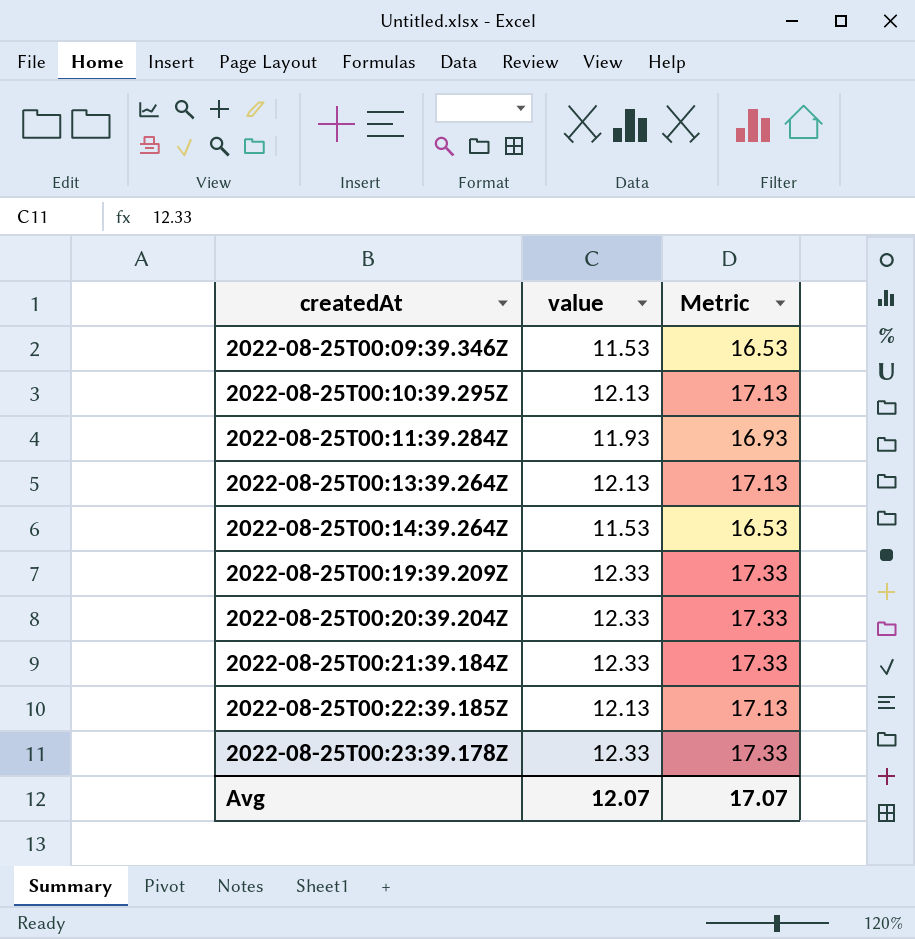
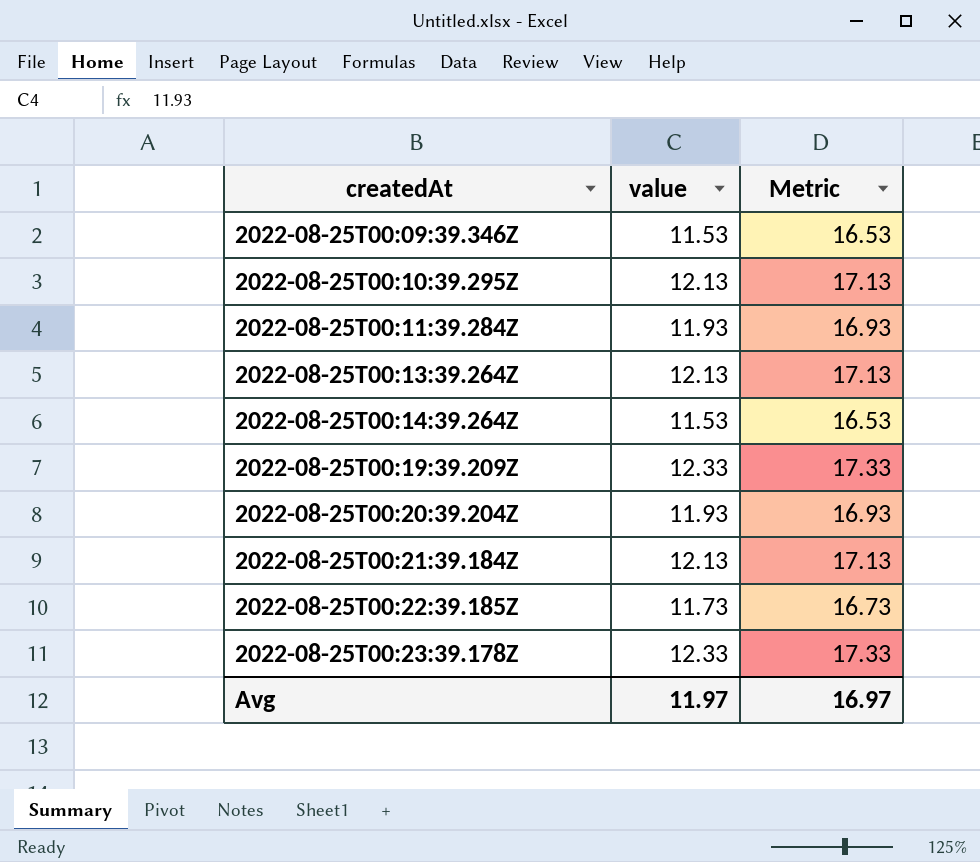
2022-08-25T00:20:39.204Z | value: 12.33 -> 11.93
2022-08-25T00:20:39.204Z | Metric: 17.33 -> 16.93
2022-08-25T00:21:39.184Z | value: 12.33 -> 12.13
2022-08-25T00:21:39.184Z | Metric: 17.33 -> 17.13
2022-08-25T00:22:39.185Z | value: 12.13 -> 11.73
2022-08-25T00:22:39.185Z | Metric: 17.13 -> 16.73
Avg | value: 12.07 -> 11.97
Avg | Metric: 17.07 -> 16.97

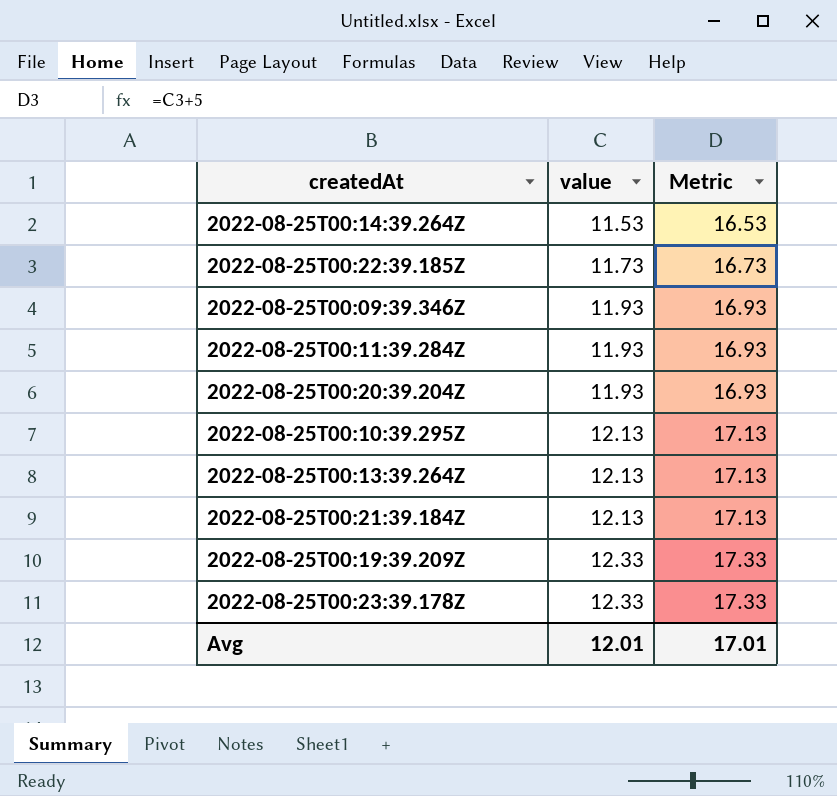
row order: createdAt ascending -> value ascending
2022-08-25T00:09:39.346Z | value: 11.53 -> 11.93
2022-08-25T00:09:39.346Z | Metric: 16.53 -> 16.93
Avg | value: 11.97 -> 12.01
Avg | Metric: 16.97 -> 17.01

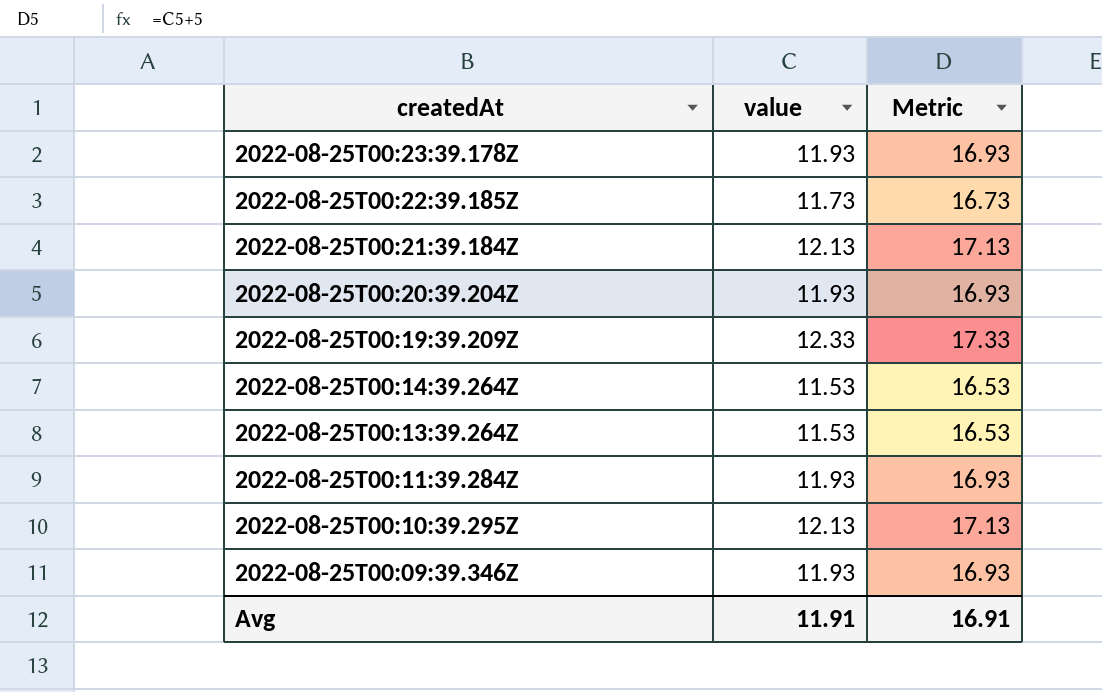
row order: value ascending -> createdAt descending
2022-08-25T00:23:39.178Z | value: 12.33 -> 11.93
2022-08-25T00:23:39.178Z | Metric: 17.33 -> 16.93
2022-08-25T00:13:39.264Z | value: 12.13 -> 11.53
2022-08-25T00:13:39.264Z | Metric: 17.13 -> 16.53
Avg | value: 12.01 -> 11.91
Avg | Metric: 17.01 -> 16.91

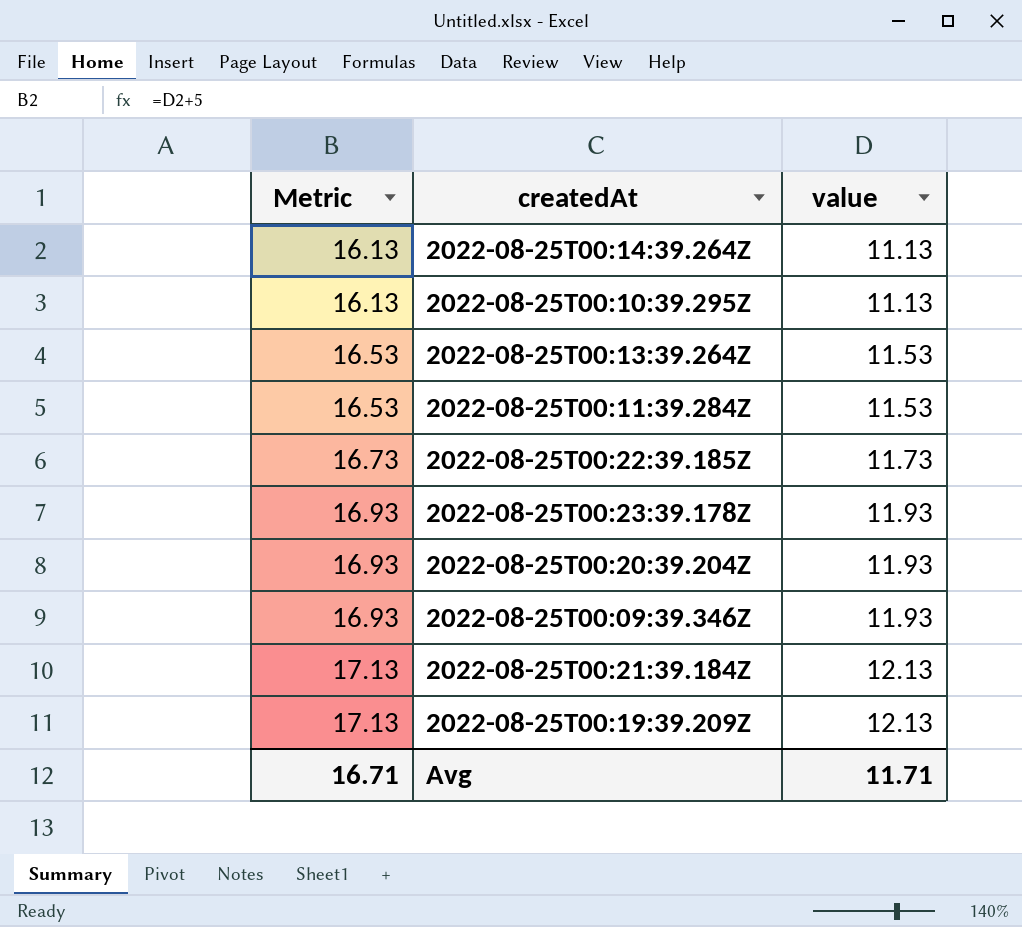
row order: createdAt descending -> Metric ascending
column Metric | position: 3 -> 1
2022-08-25T00:14:39.264Z | Metric: 16.53 -> 16.13
2022-08-25T00:14:39.264Z | value: 11.53 -> 11.13
2022-08-25T00:10:39.295Z | Metric: 17.13 -> 16.13
2022-08-25T00:10:39.295Z | value: 12.13 -> 11.13
2022-08-25T00:11:39.284Z | Metric: 16.93 -> 16.53
2022-08-25T00:11:39.284Z | value: 11.93 -> 11.53
2022-08-25T00:19:39.209Z | Metric: 17.33 -> 17.13
2022-08-25T00:19:39.209Z | value: 12.33 -> 12.13
Avg | Metric: 16.91 -> 16.71
Avg | value: 11.91 -> 11.71

